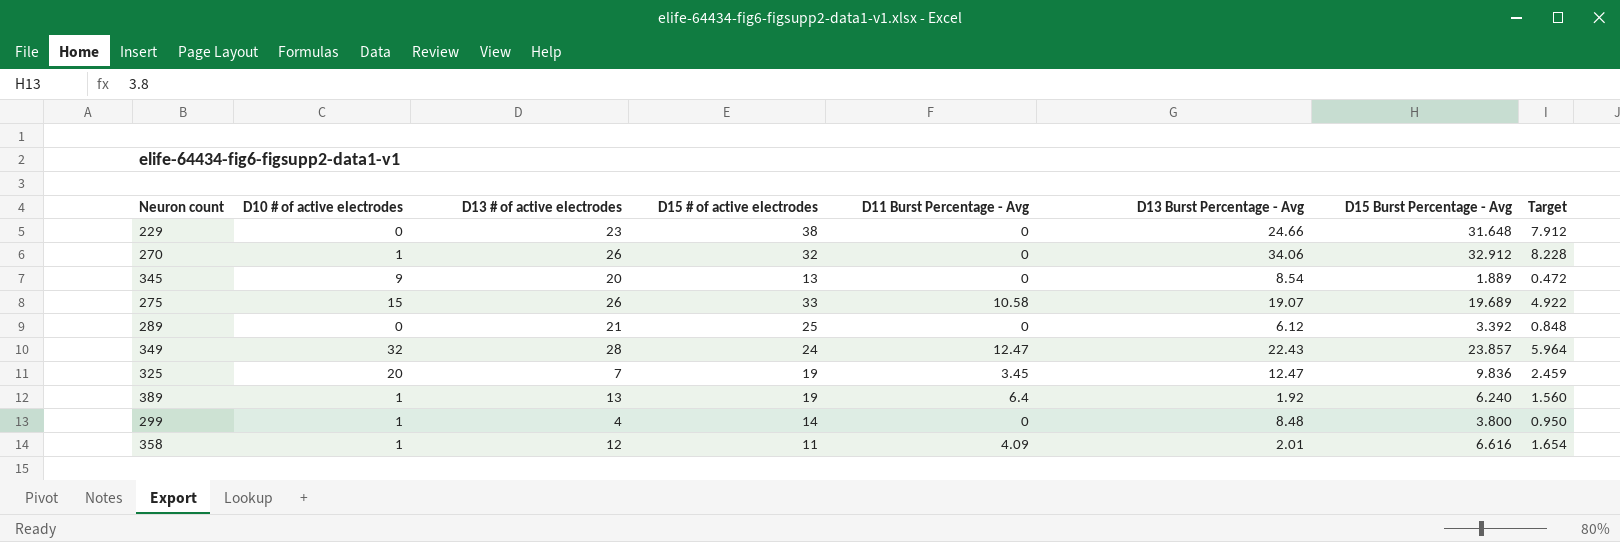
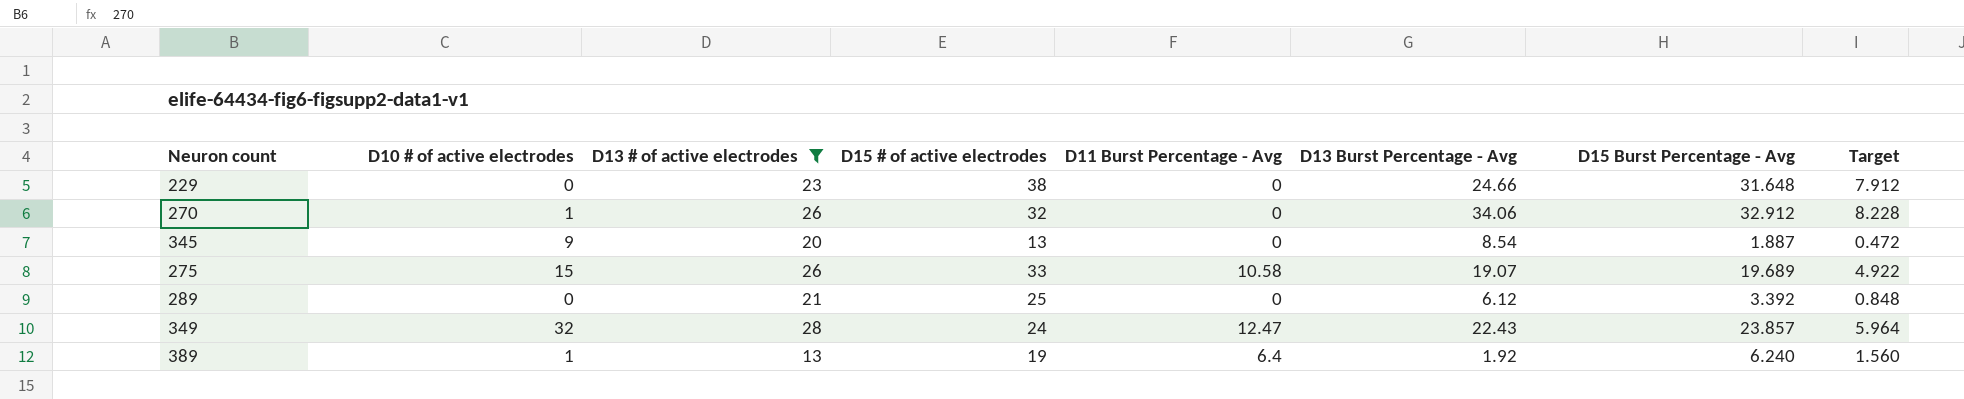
filter: none -> D13 # of active electrodes >= 13
345 | D15 Burst Percentage - Avg: 1.889 -> 1.887

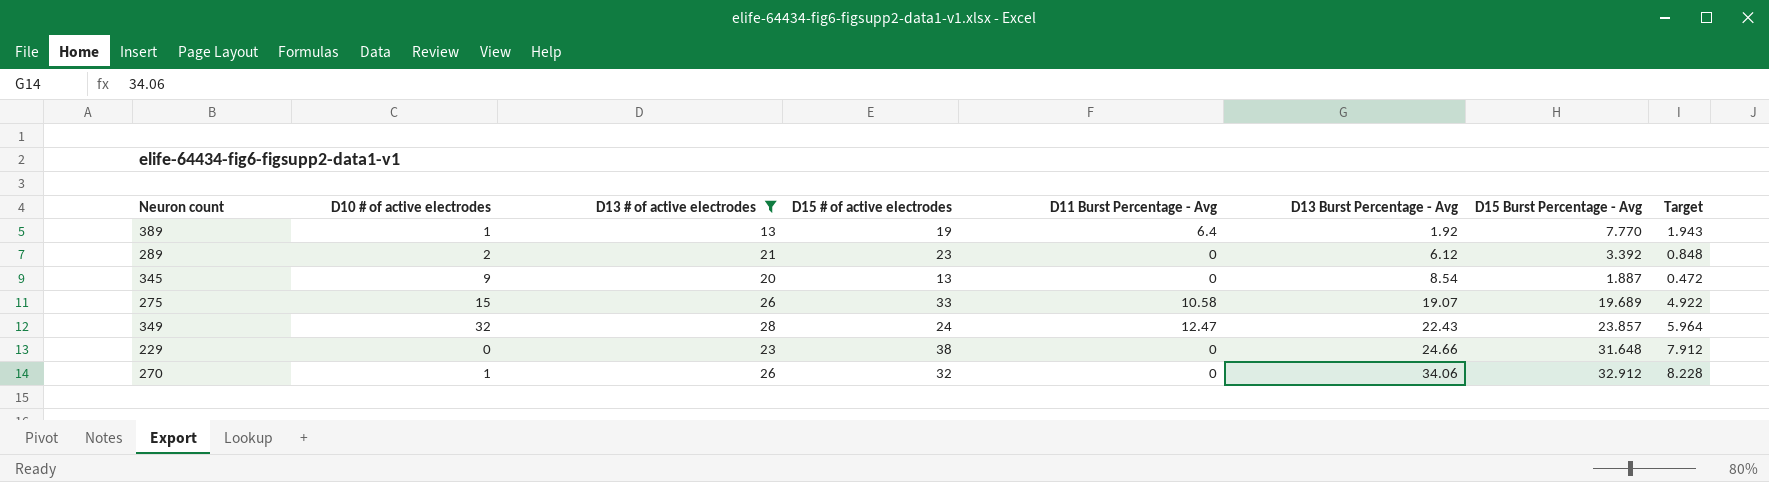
row order: none -> D13 Burst Percentage - Avg ascending
389 | D15 Burst Percentage - Avg: 6.240 -> 7.770
389 | Target: 1.560 -> 1.943
289 | D10 # of active electrodes: 0 -> 2
289 | D15 # of active electrodes: 25 -> 23

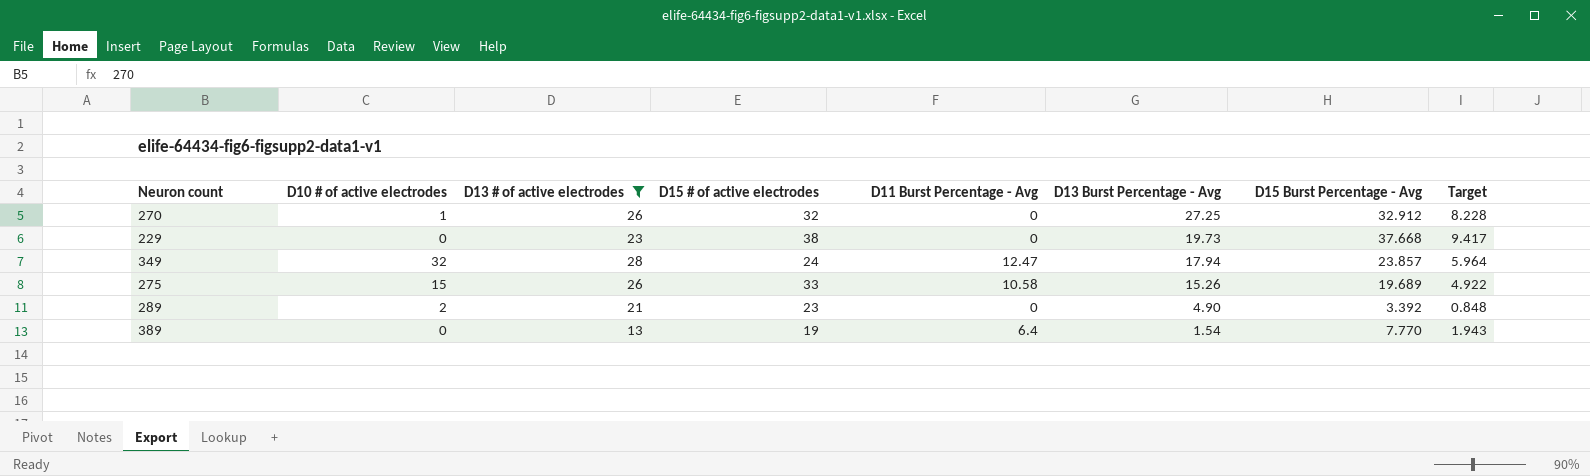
row order: D13 Burst Percentage - Avg ascending -> D13 Burst Percentage - Avg descending
row 345: 9 | 20 | 13 | 0 | 8.54 | 1.887 | 0.472 -> none
270 | D13 Burst Percentage - Avg: 34.06 -> 27.25
229 | D13 Burst Percentage - Avg: 24.66 -> 19.73
229 | D15 Burst Percentage - Avg: 31.648 -> 37.668
229 | Target: 7.912 -> 9.417
349 | D13 Burst Percentage - Avg: 22.43 -> 17.94
275 | D13 Burst Percentage - Avg: 19.07 -> 15.26
289 | D13 Burst Percentage - Avg: 6.12 -> 4.90
389 | D10 # of active electrodes: 1 -> 0
389 | D13 Burst Percentage - Avg: 1.92 -> 1.54

